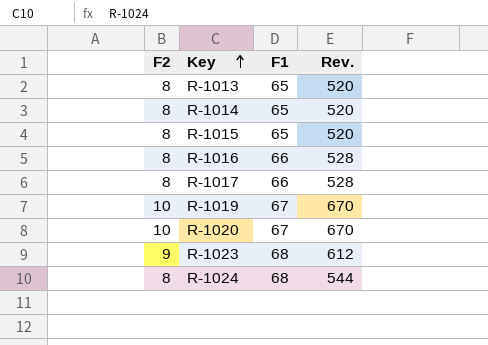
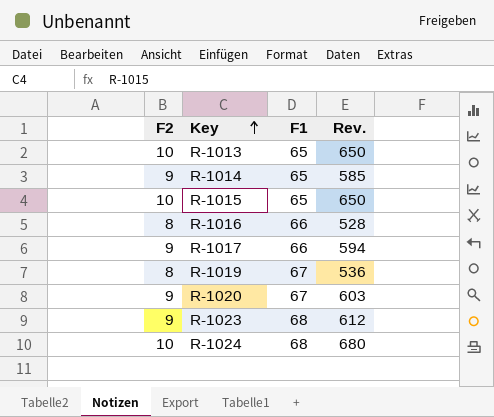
R-1013 | F2: 8 -> 10
R-1013 | Rev.: 520 -> 650
R-1014 | F2: 8 -> 9
R-1014 | Rev.: 520 -> 585
R-1015 | F2: 8 -> 10
R-1015 | Rev.: 520 -> 650
R-1017 | F2: 8 -> 9
R-1017 | Rev.: 528 -> 594
R-1019 | F2: 10 -> 8
R-1019 | Rev.: 670 -> 536
R-1020 | F2: 10 -> 9
R-1020 | Rev.: 670 -> 603
R-1024 | F2: 8 -> 10
R-1024 | Rev.: 544 -> 680

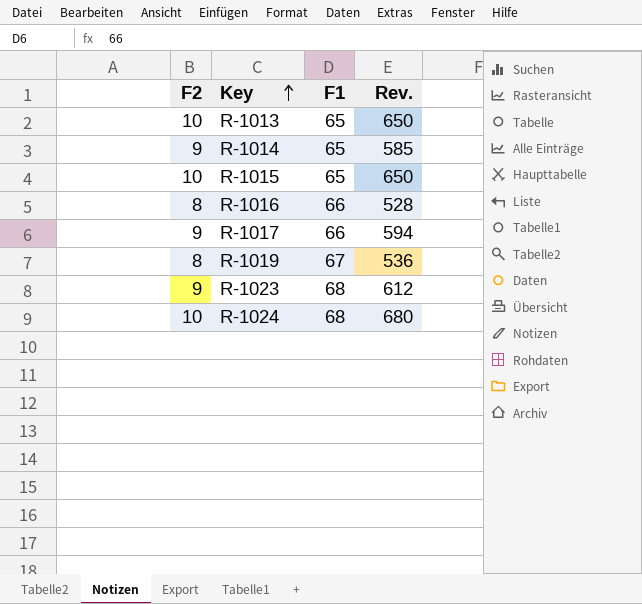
row R-1020: 9 | 67 | 603 -> none

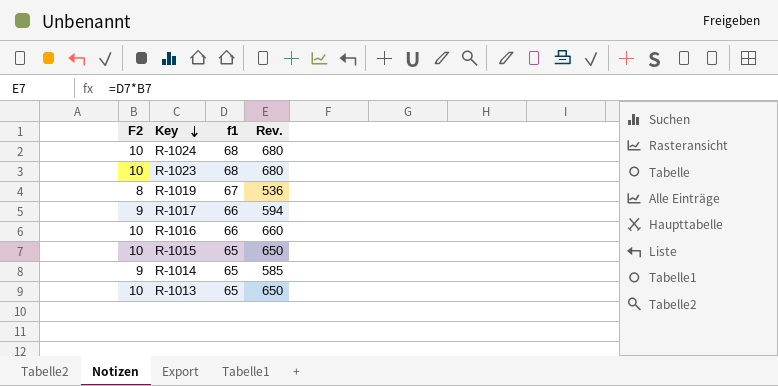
row order: Key ascending -> Key descending
column name: F1 -> f1
R-1023 | F2: 9 -> 10
R-1023 | Rev.: 612 -> 680
R-1016 | F2: 8 -> 10
R-1016 | Rev.: 528 -> 660

